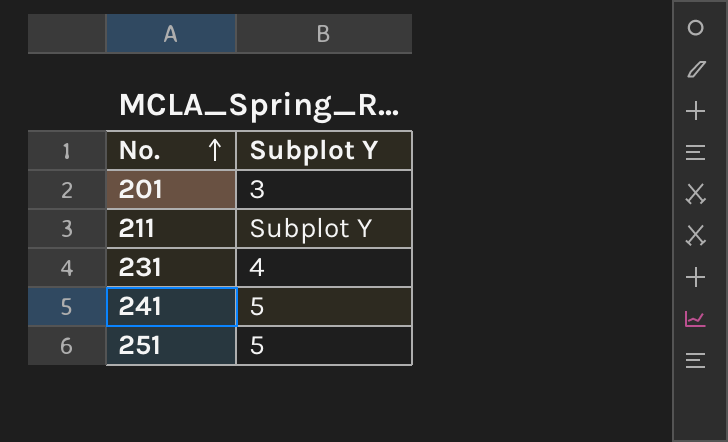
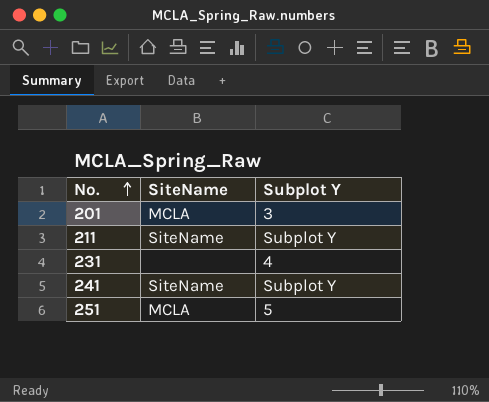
column SiteName | position: none -> 2
241 | Subplot Y: 5 -> Subplot Y

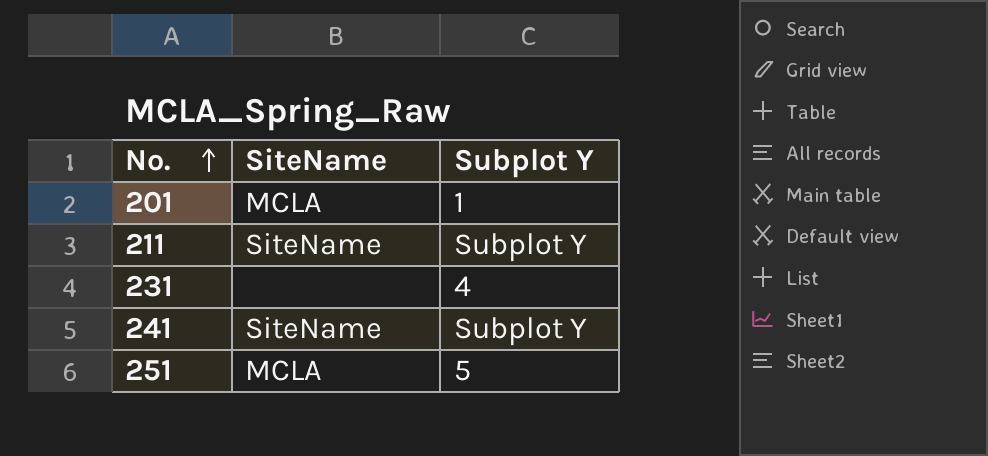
201 | Subplot Y: 3 -> 1

